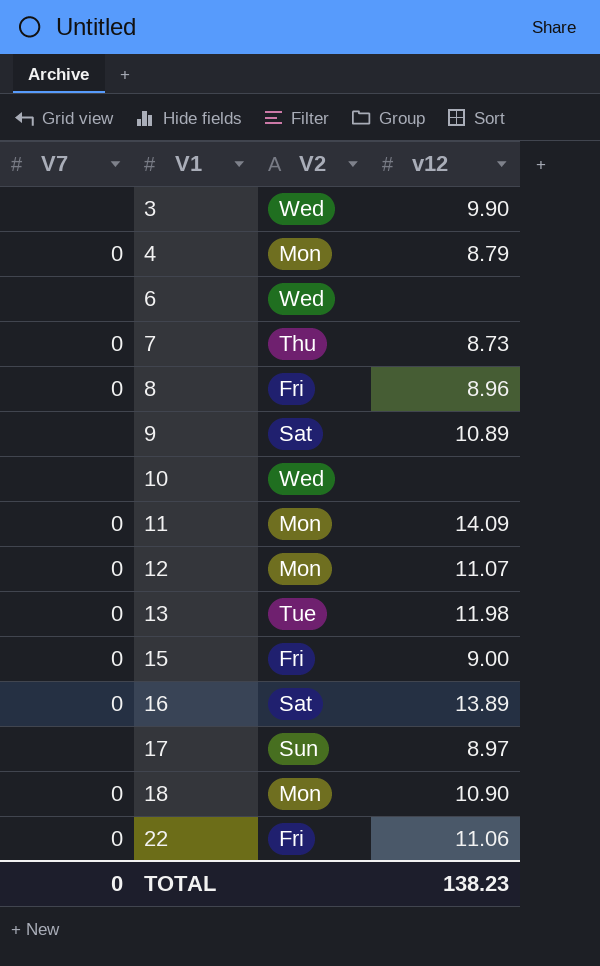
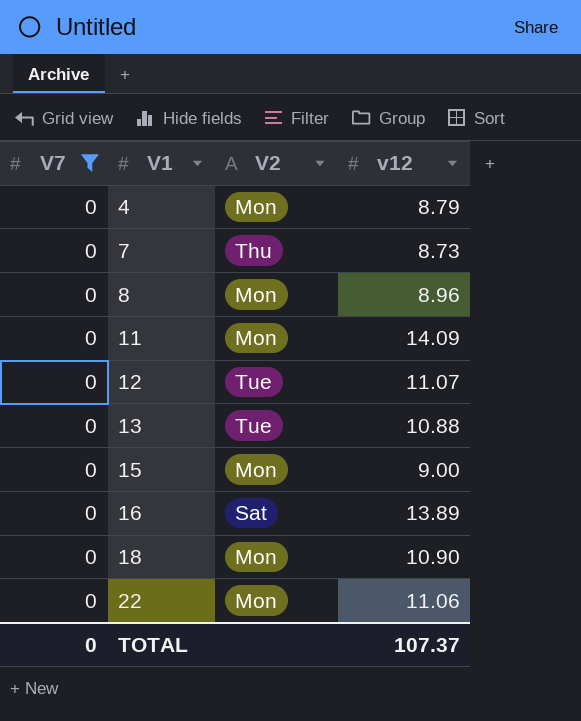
filter: none -> V7 = 0
8 | V2: Fri -> Mon
12 | V2: Mon -> Tue
13 | v12: 11.98 -> 10.88
15 | V2: Fri -> Mon
22 | V2: Fri -> Mon
TOTAL | v12: 138.23 -> 107.37

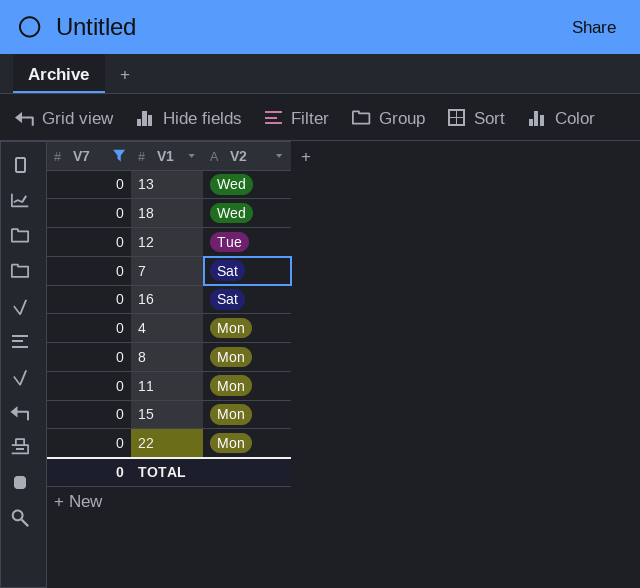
row order: V1 ascending -> V2 descending
column v12 | position: 4 -> none
13 | V2: Tue -> Wed
18 | V2: Mon -> Wed
7 | V2: Thu -> Sat

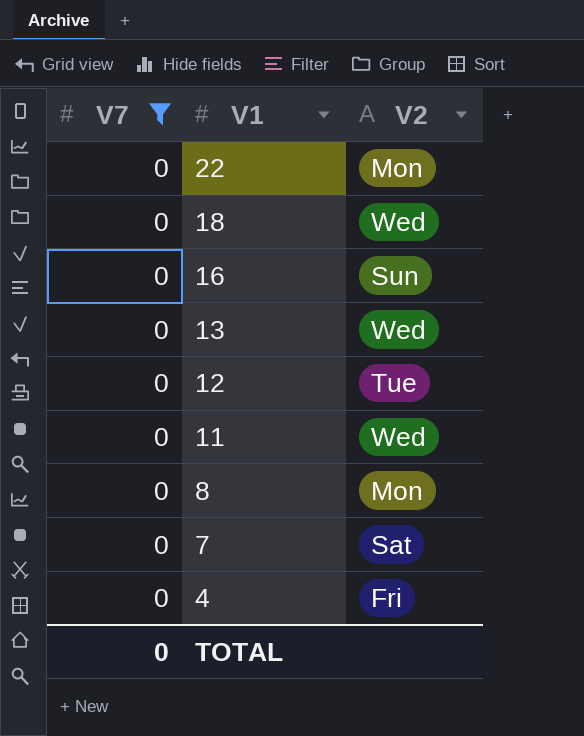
row order: V2 descending -> V1 descending
row 15: 0 | Mon -> none
16 | V2: Sat -> Sun
11 | V2: Mon -> Wed
4 | V2: Mon -> Fri

